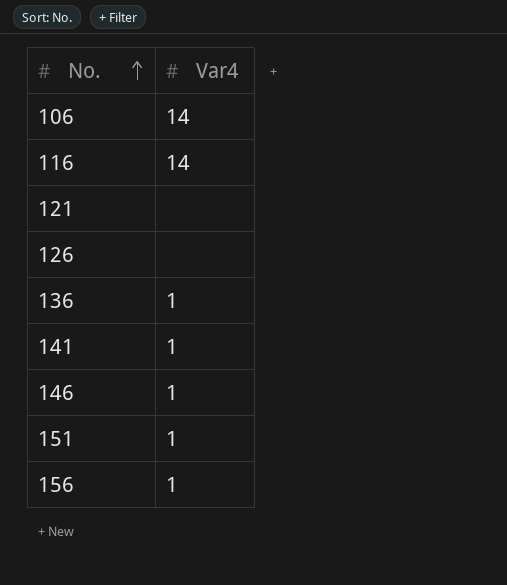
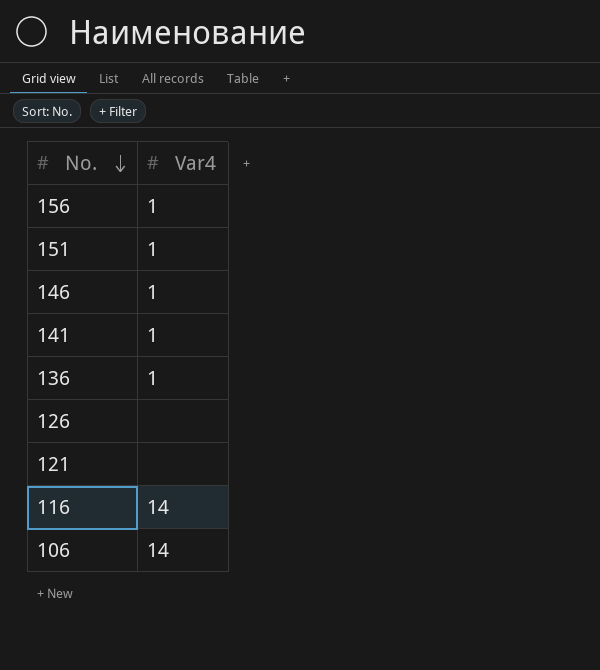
row order: No. ascending -> No. descending

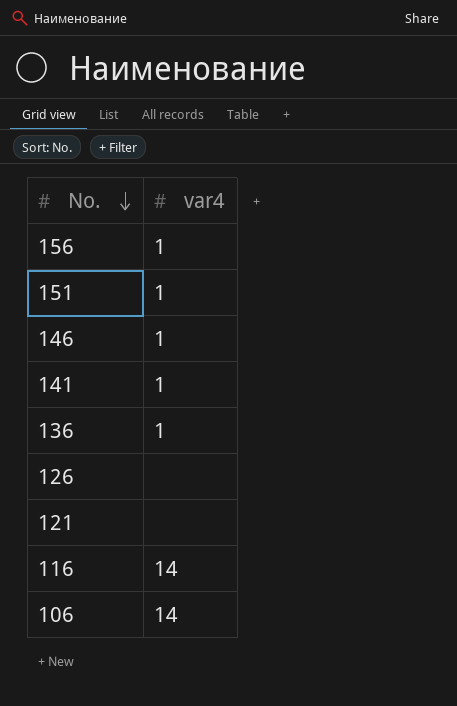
column name: Var4 -> var4

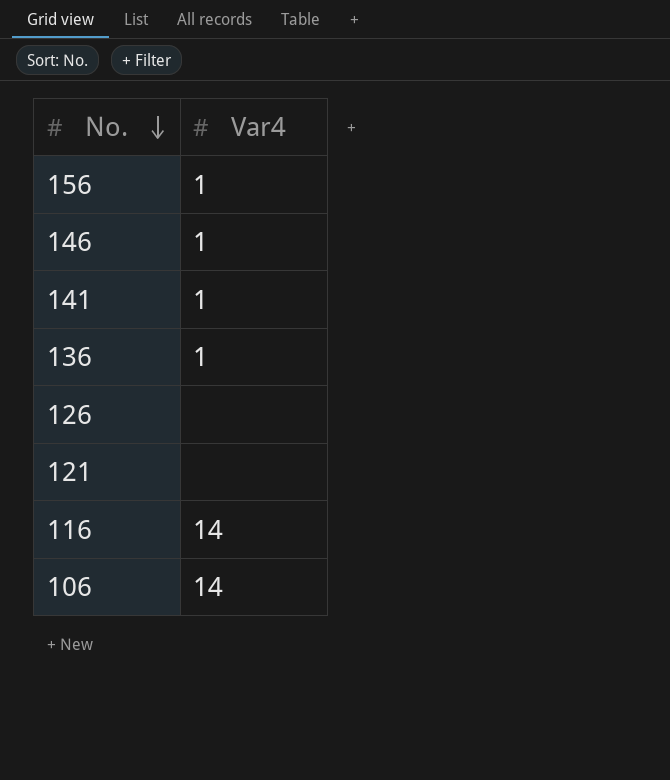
column name: var4 -> Var4
row 151: 1 -> none

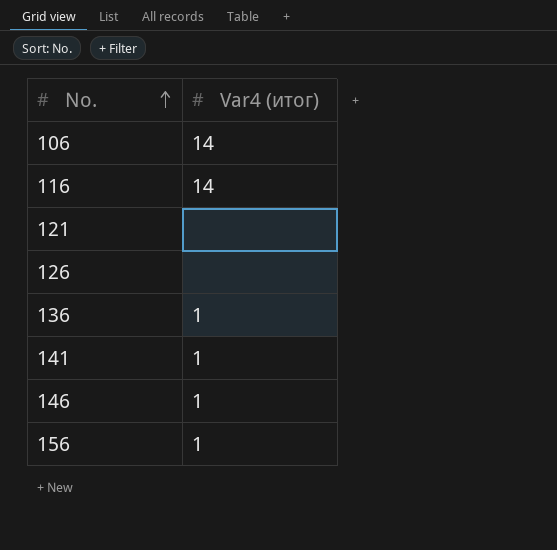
row order: No. descending -> No. ascending
column name: Var4 -> Var4 (итог)

